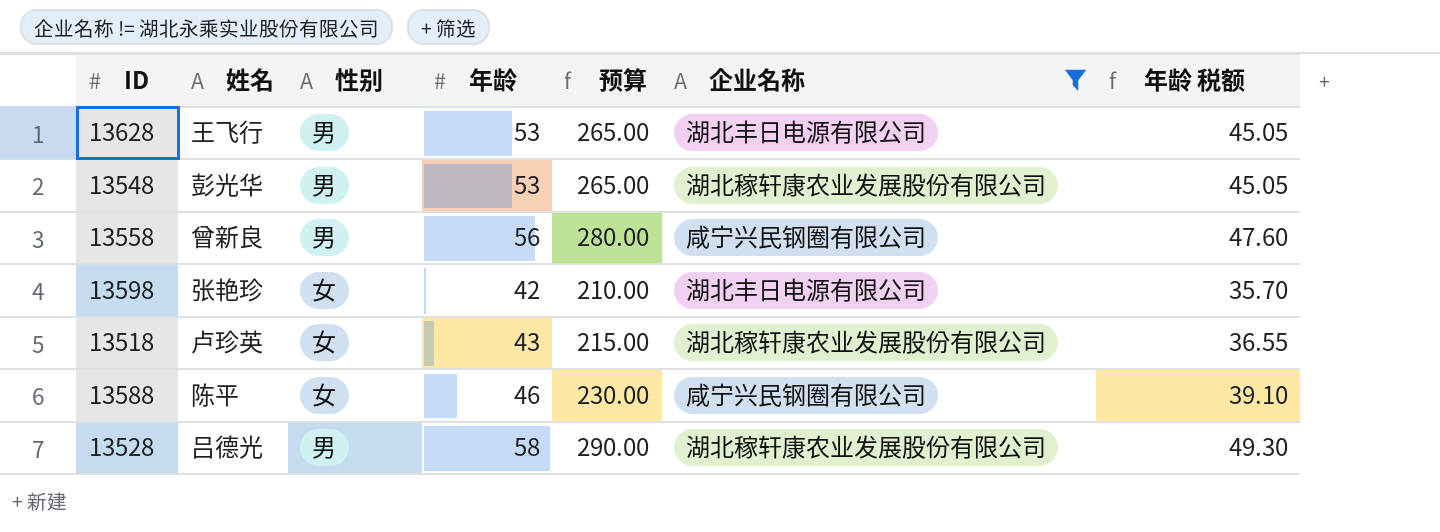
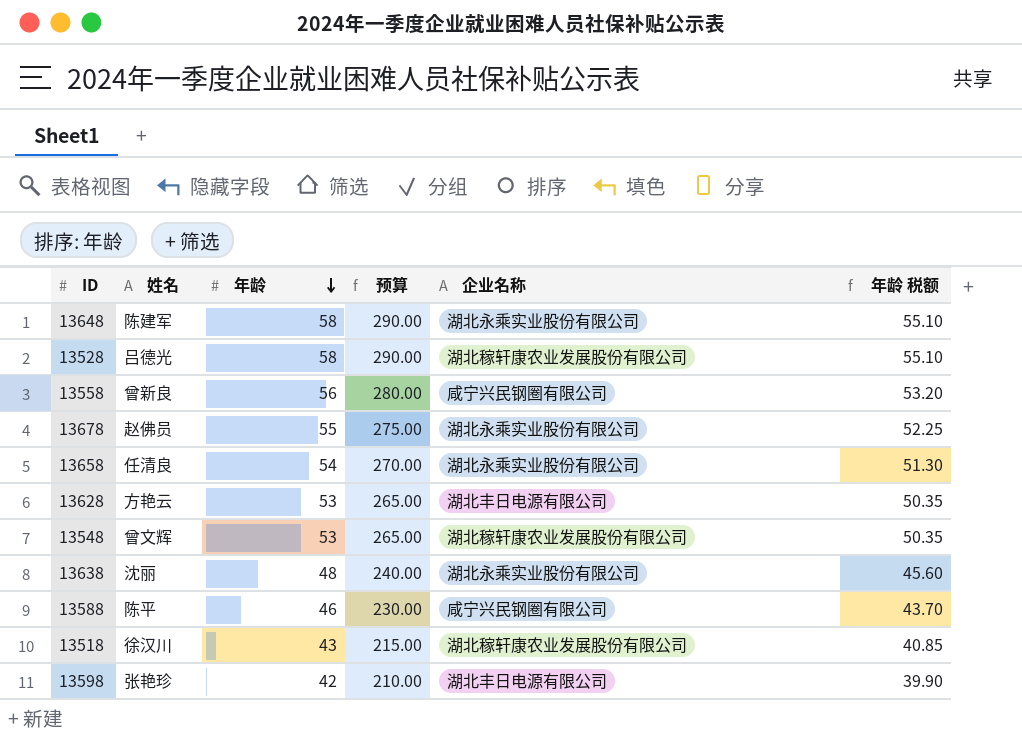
filter: 企业名称 != 湖北永乘实业股份有限公司 -> none
row order: none -> 年龄 descending
column 性别 | position: 3 -> none
column 年龄 税额 | formula: [年龄] * 0.85 -> [年龄] * 0.95
13628 | 姓名: 王飞行 -> 方艳云
13548 | 姓名: 彭光华 -> 曾文辉
13518 | 姓名: 卢珍英 -> 徐汉川

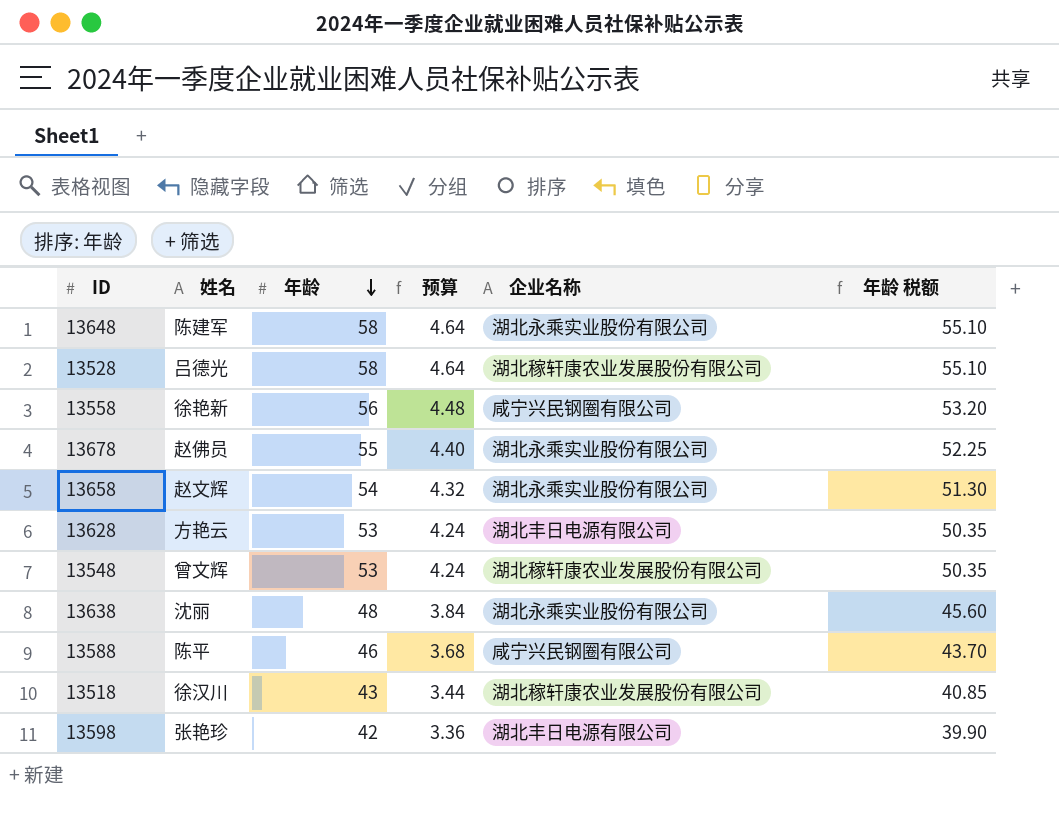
column 预算 | formula: [年龄] * 5 -> [年龄] * 0.08
13558 | 姓名: 曾新良 -> 徐艳新
13658 | 姓名: 任清良 -> 赵文辉

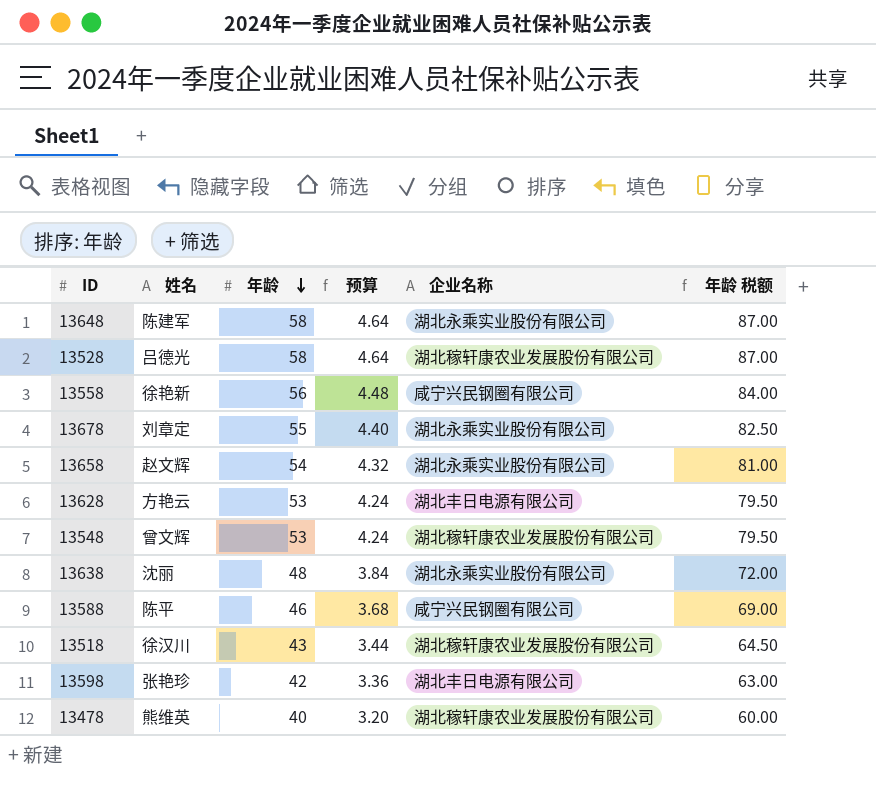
column 年龄 税额 | formula: [年龄] * 0.95 -> [年龄] * 1.5
13678 | 姓名: 赵佛员 -> 刘章定
row 13478: none -> 熊维英 | 40 | 3.20 | 湖北稼轩康农业发展股份有限公司 | 60.00

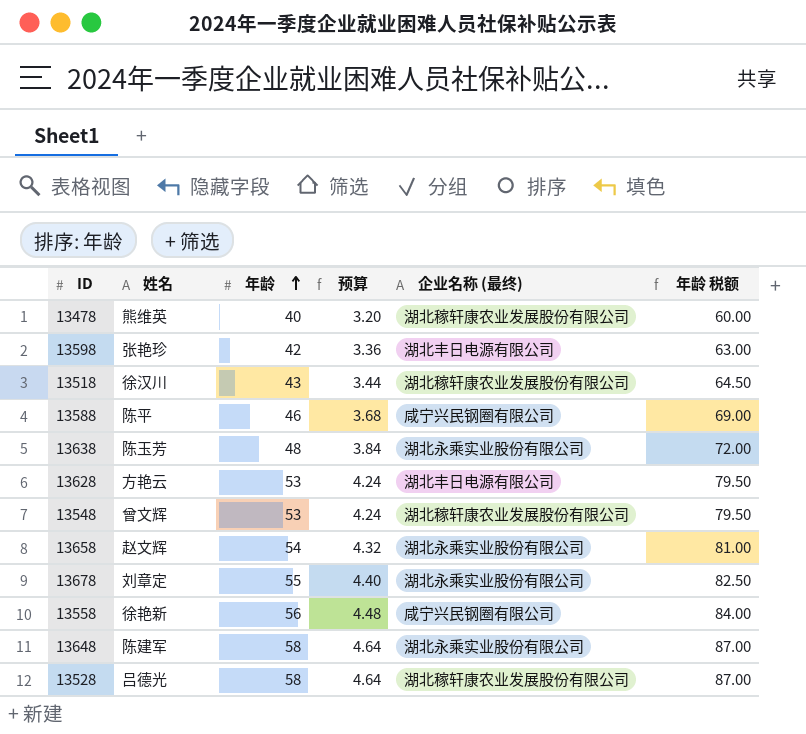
row order: 年龄 descending -> 年龄 ascending
column name: 企业名称 -> 企业名称 (最终)
13638 | 姓名: 沈丽 -> 陈玉芳

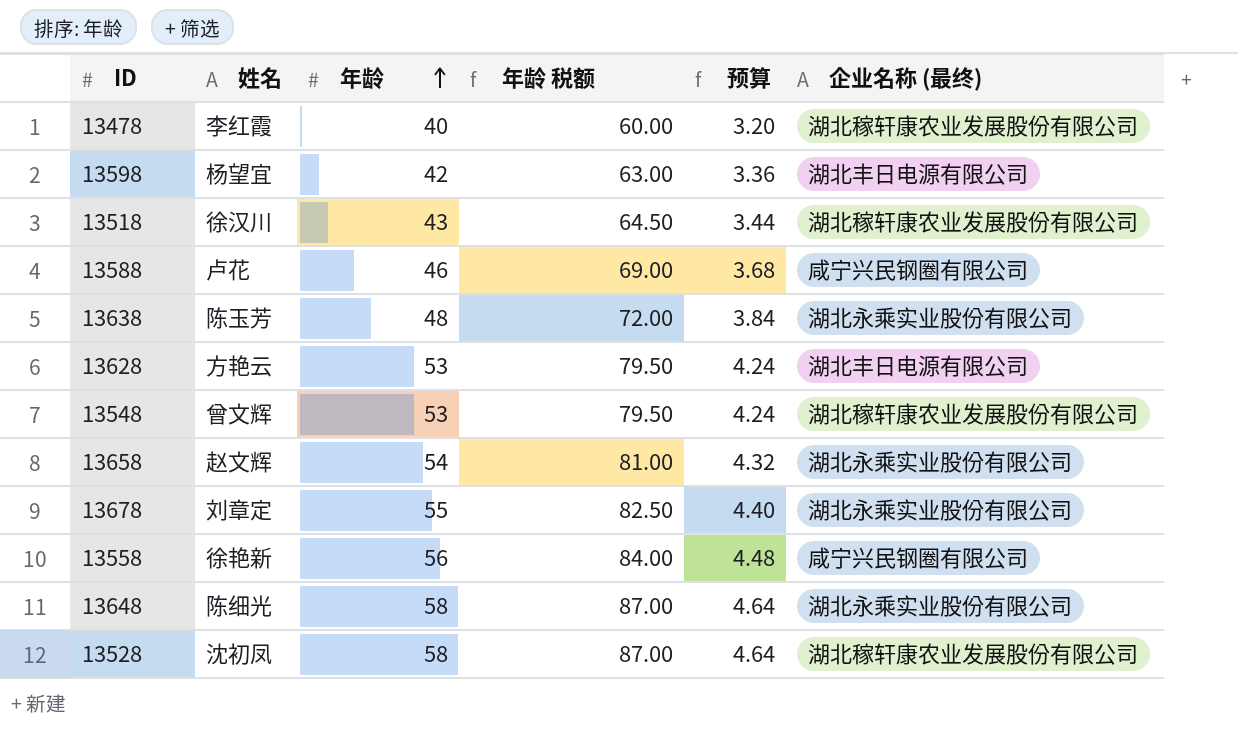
column 年龄 税额 | position: 6 -> 4
13478 | 姓名: 熊维英 -> 李红霞
13598 | 姓名: 张艳珍 -> 杨望宜
13588 | 姓名: 陈平 -> 卢花
13648 | 姓名: 陈建军 -> 陈细光
13528 | 姓名: 吕德光 -> 沈初凤

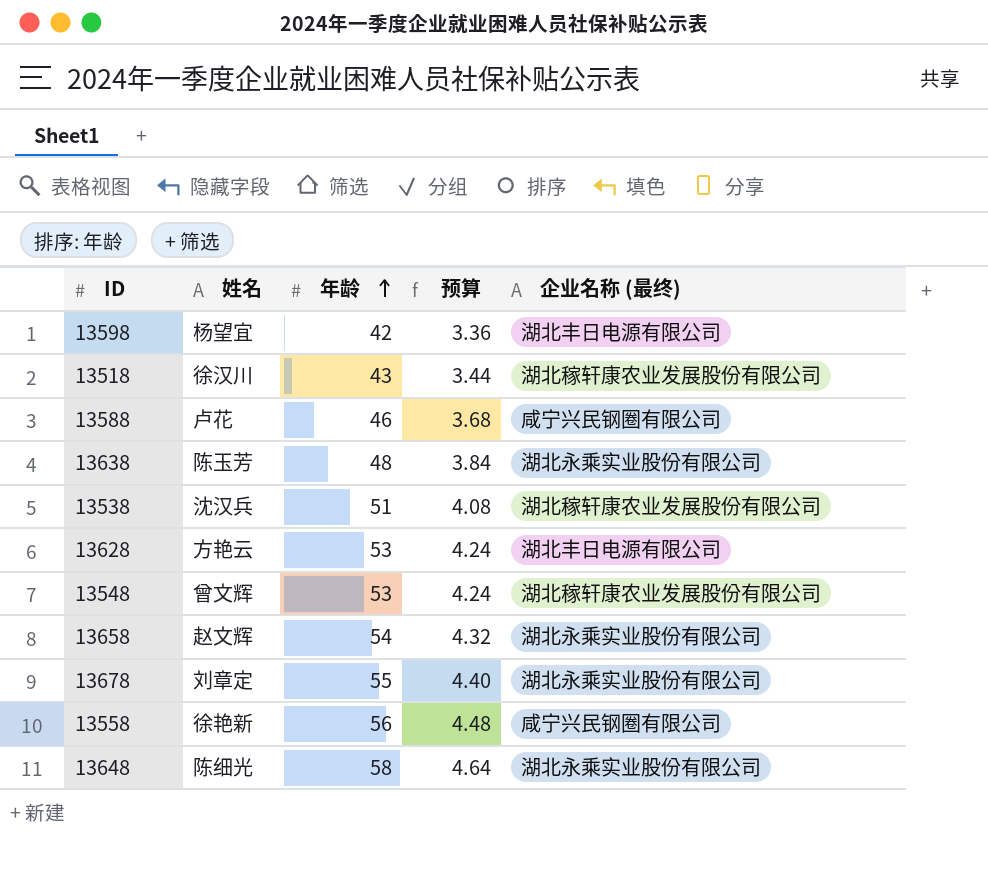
column 年龄 税额 | formula: [年龄] * 1.5 -> none
row 13478: 李红霞 | 40 | 60.00 | 3.20 | 湖北稼轩康农业发展股份有限公司 -> none
row 13528: 沈初凤 | 58 | 87.00 | 4.64 | 湖北稼轩康农业发展股份有限公司 -> none
row 13538: none -> 沈汉兵 | 51 | 4.08 | 湖北稼轩康农业发展股份有限公司

